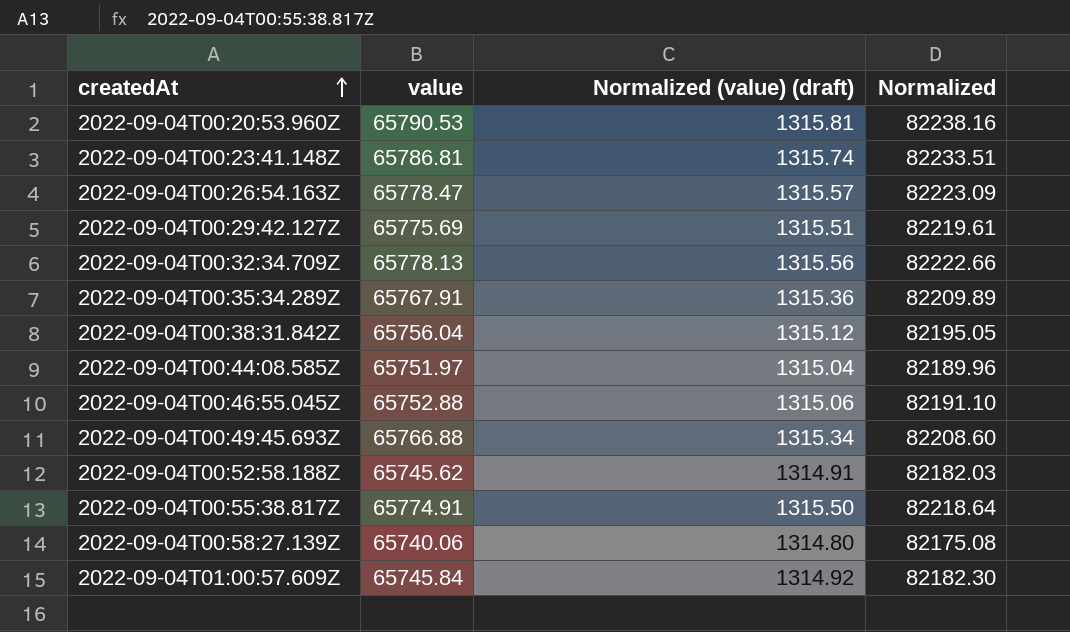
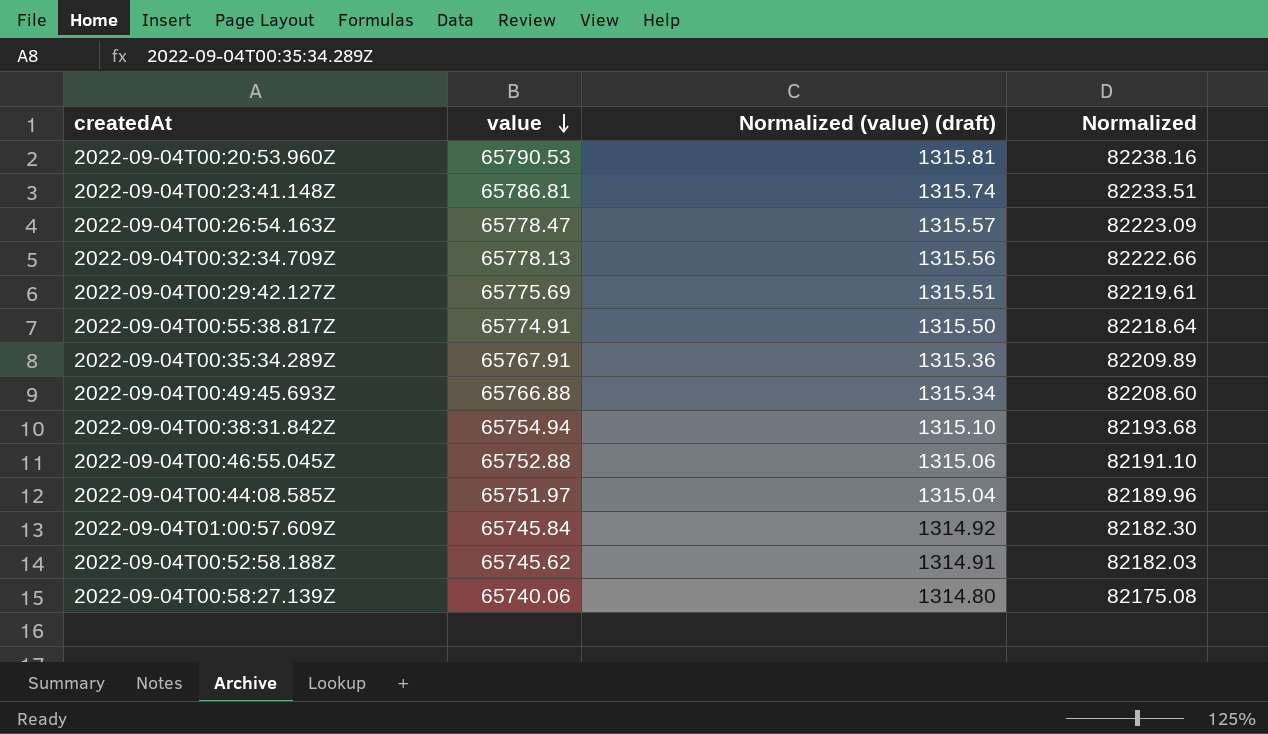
row order: createdAt ascending -> value descending
2022-09-04T00:38:31.842Z | value: 65756.04 -> 65754.94
2022-09-04T00:38:31.842Z | Normalized (value) (draft): 1315.12 -> 1315.10
2022-09-04T00:38:31.842Z | Normalized: 82195.05 -> 82193.68

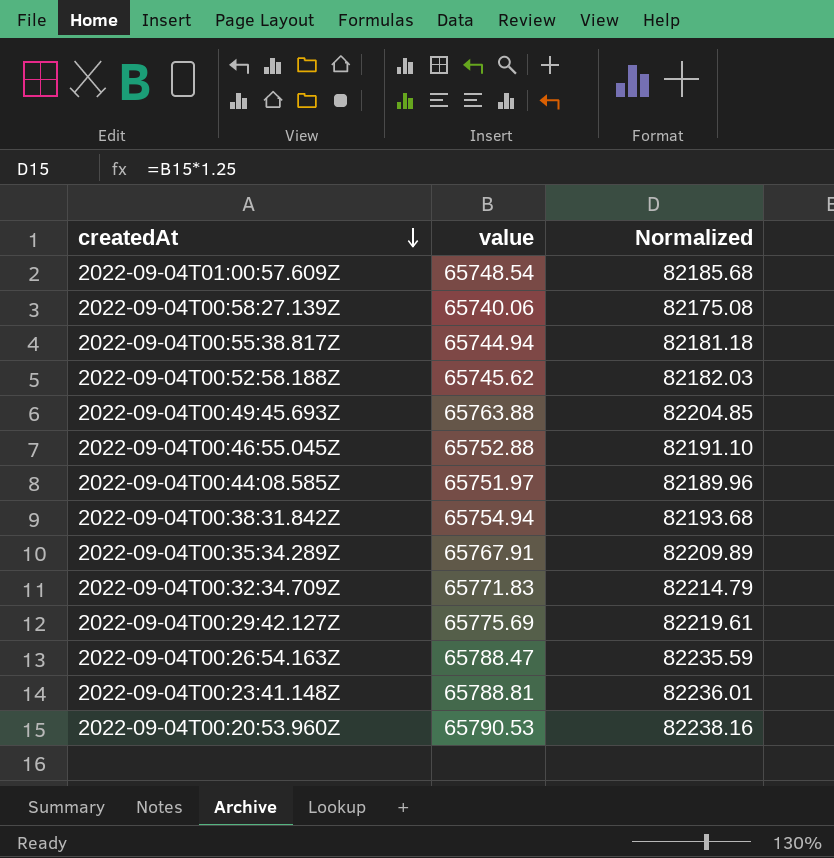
row order: value descending -> createdAt descending
column Normalized (value) (draft) | formula: [value] * 0.02 -> none
2022-09-04T01:00:57.609Z | value: 65745.84 -> 65748.54
2022-09-04T01:00:57.609Z | Normalized: 82182.30 -> 82185.68
2022-09-04T00:55:38.817Z | value: 65774.91 -> 65744.94
2022-09-04T00:55:38.817Z | Normalized: 82218.64 -> 82181.18
2022-09-04T00:49:45.693Z | value: 65766.88 -> 65763.88
2022-09-04T00:49:45.693Z | Normalized: 82208.60 -> 82204.85
2022-09-04T00:32:34.709Z | value: 65778.13 -> 65771.83
2022-09-04T00:32:34.709Z | Normalized: 82222.66 -> 82214.79
2022-09-04T00:26:54.163Z | value: 65778.47 -> 65788.47
2022-09-04T00:26:54.163Z | Normalized: 82223.09 -> 82235.59
2022-09-04T00:23:41.148Z | value: 65786.81 -> 65788.81
2022-09-04T00:23:41.148Z | Normalized: 82233.51 -> 82236.01

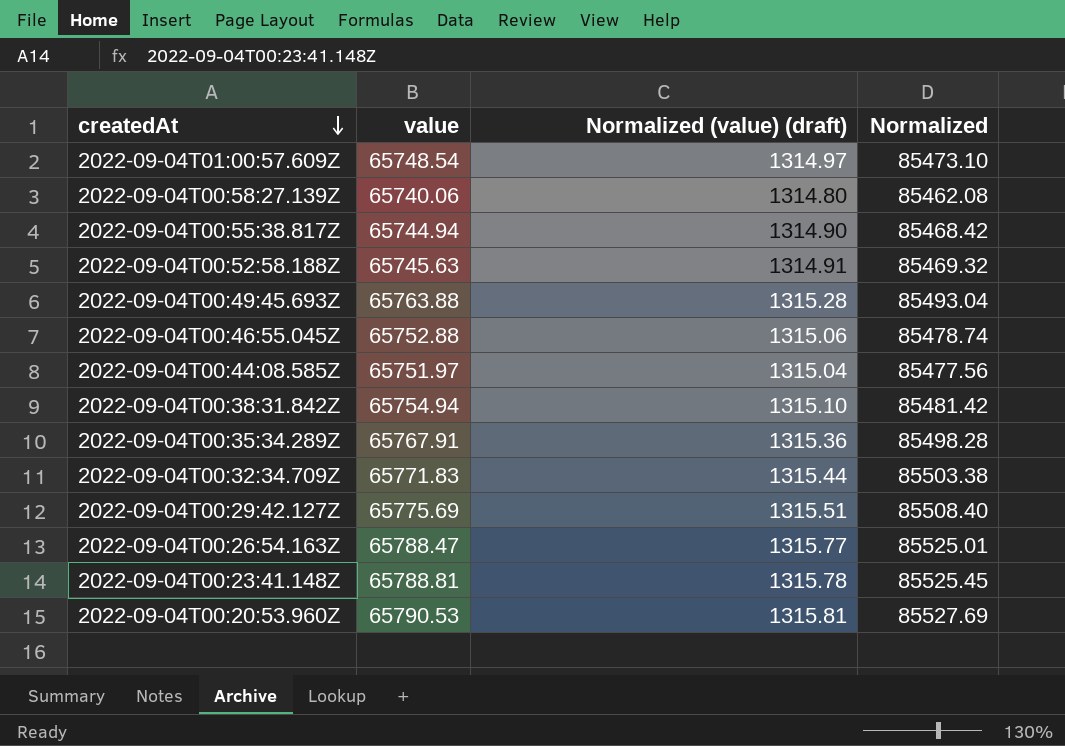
column Normalized (value) (draft) | formula: none -> [value] * 0.02
column Normalized | formula: [value] * 1.25 -> [value] * 1.3
2022-09-04T00:52:58.188Z | value: 65745.62 -> 65745.63

